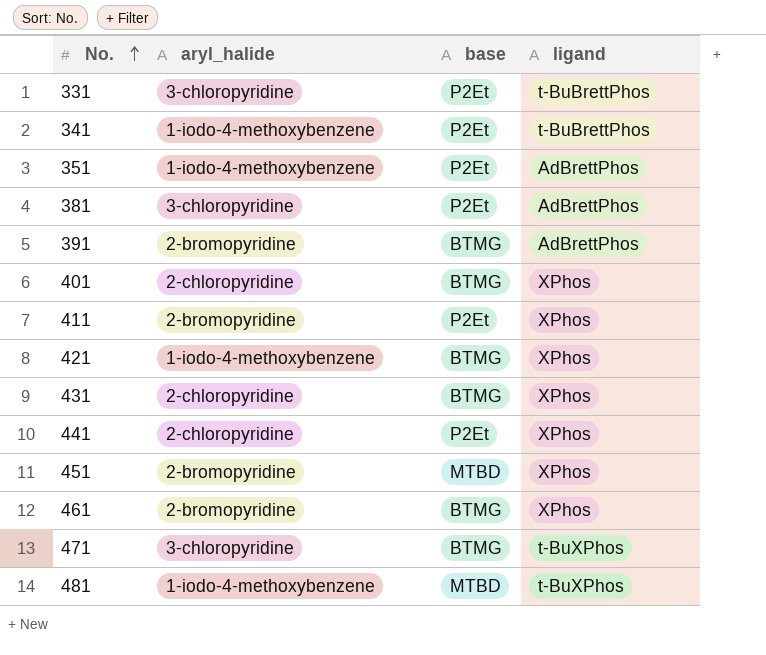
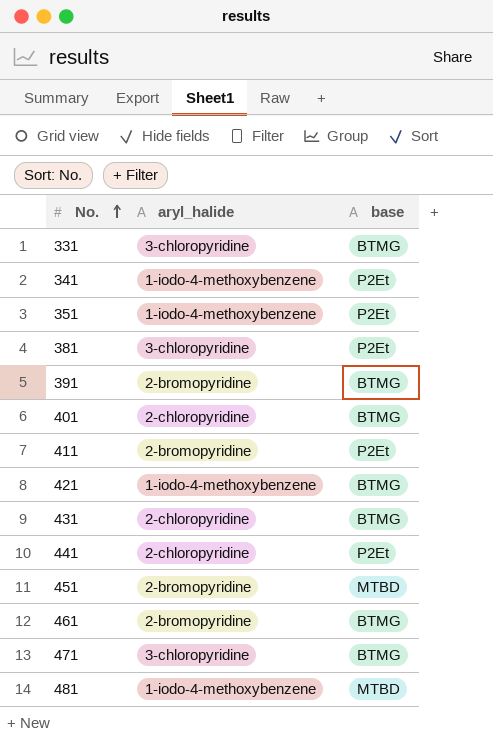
column ligand | position: 4 -> none
331 | base: P2Et -> BTMG

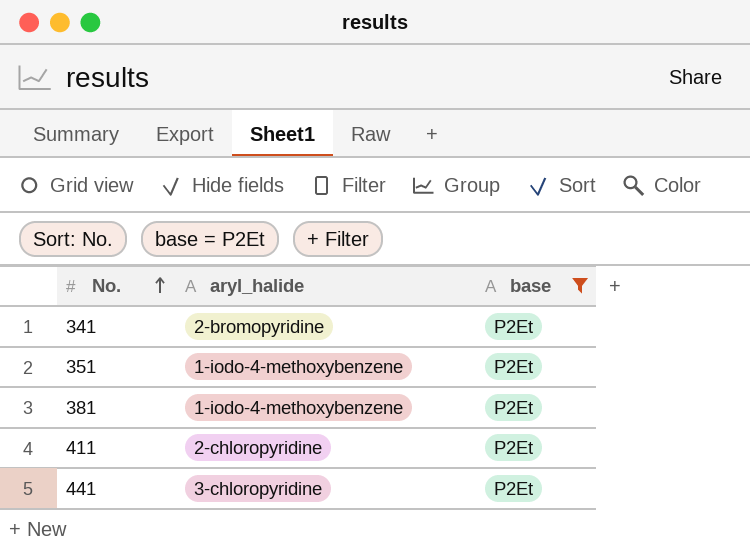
filter: none -> base = P2Et
341 | aryl_halide: 1-iodo-4-methoxybenzene -> 2-bromopyridine
381 | aryl_halide: 3-chloropyridine -> 1-iodo-4-methoxybenzene
411 | aryl_halide: 2-bromopyridine -> 2-chloropyridine
441 | aryl_halide: 2-chloropyridine -> 3-chloropyridine

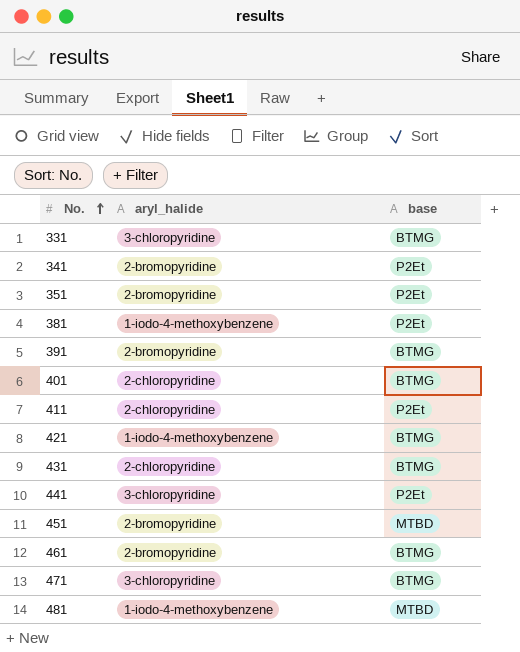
filter: base = P2Et -> none
351 | aryl_halide: 1-iodo-4-methoxybenzene -> 2-bromopyridine

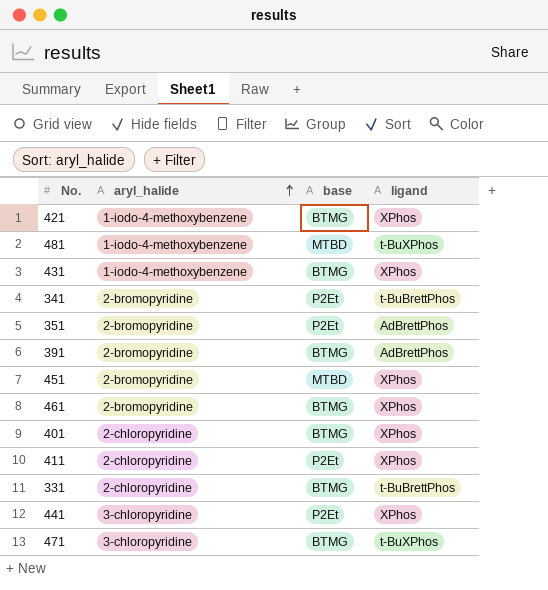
row order: No. ascending -> aryl_halide ascending
column ligand | position: none -> 4
row 381: 1-iodo-4-methoxybenzene | P2Et -> none
431 | aryl_halide: 2-chloropyridine -> 1-iodo-4-methoxybenzene
331 | aryl_halide: 3-chloropyridine -> 2-chloropyridine

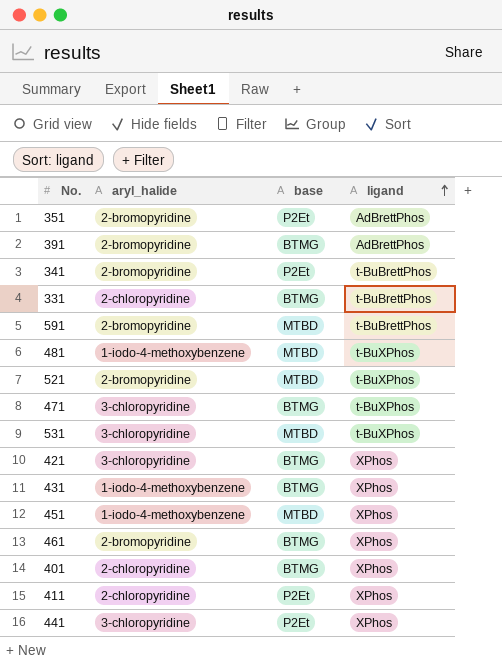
row order: aryl_halide ascending -> ligand ascending
row 591: none -> 2-bromopyridine | MTBD | t-BuBrettPhos
row 521: none -> 2-bromopyridine | MTBD | t-BuXPhos
row 531: none -> 3-chloropyridine | MTBD | t-BuXPhos
421 | aryl_halide: 1-iodo-4-methoxybenzene -> 3-chloropyridine
451 | aryl_halide: 2-bromopyridine -> 1-iodo-4-methoxybenzene

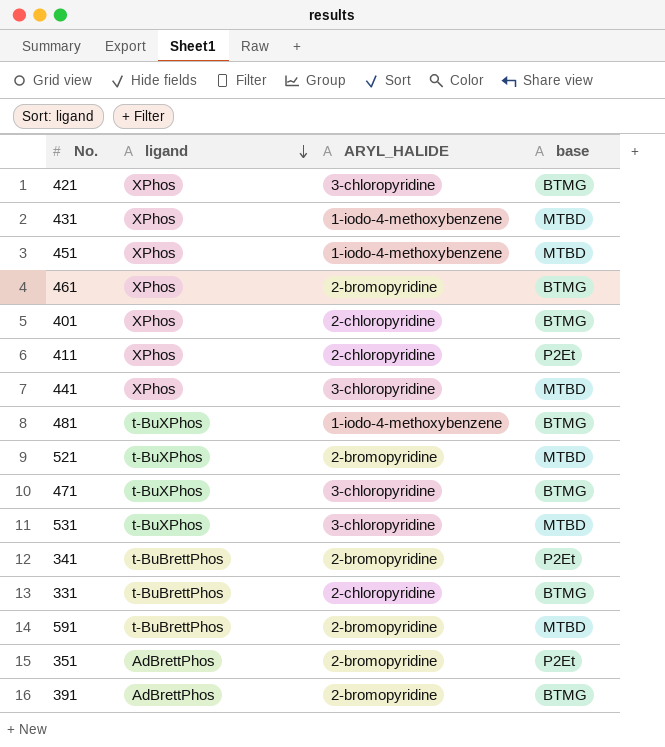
row order: ligand ascending -> ligand descending
column ligand | position: 4 -> 2
column name: aryl_halide -> ARYL_HALIDE
431 | base: BTMG -> MTBD
441 | base: P2Et -> MTBD
481 | base: MTBD -> BTMG

